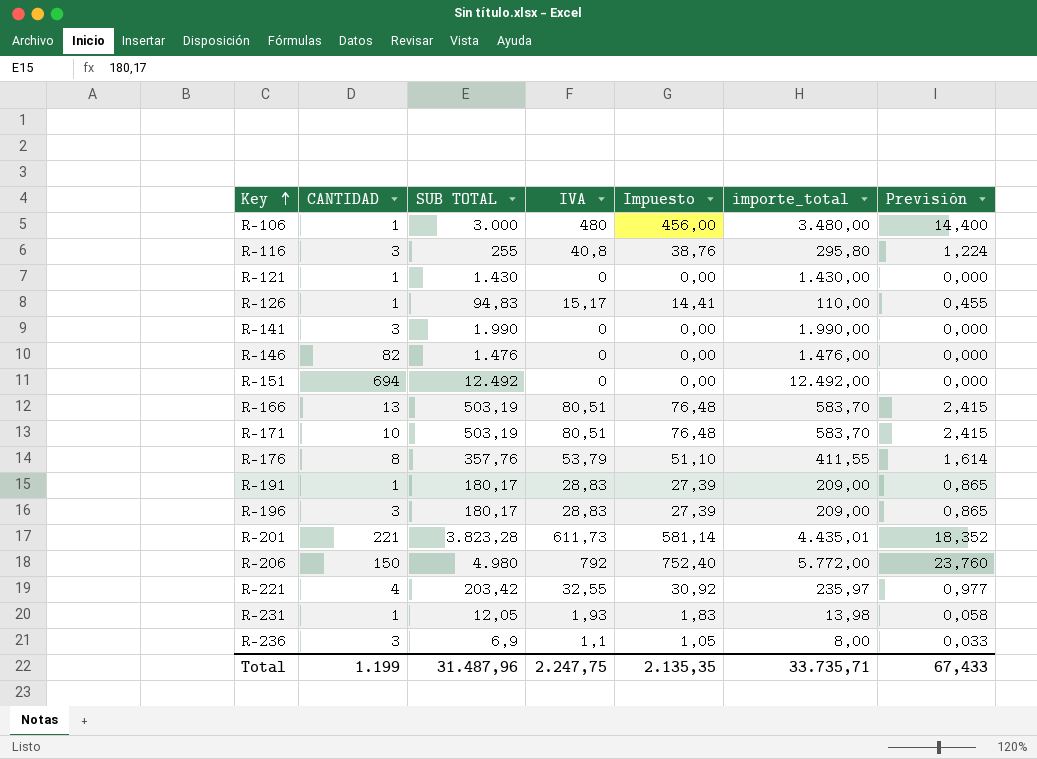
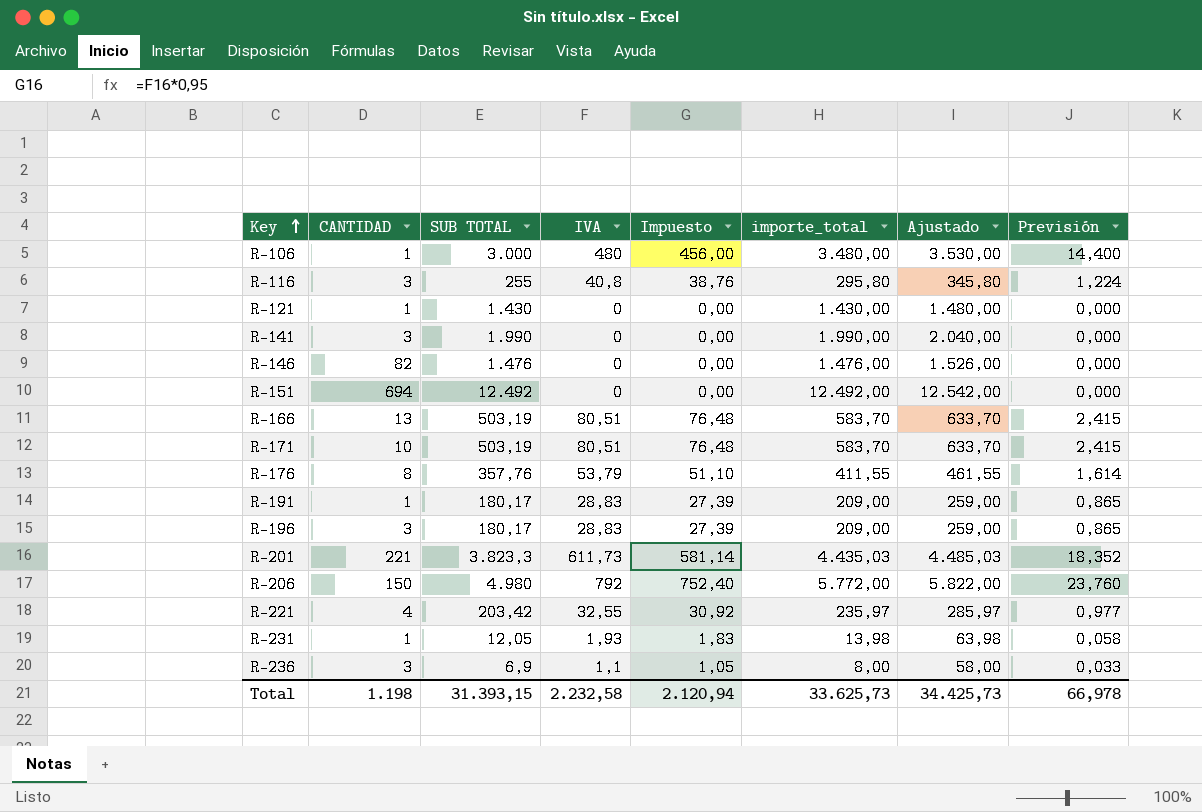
column Ajustado | formula: none -> [importe_total] + 50
row R-126: 1 | 94,83 | 15,17 | 14,41 | 110,00 | 0,455 -> none
R-201 | SUB TOTAL: 3.823,28 -> 3.823,3
R-201 | importe_total: 4.435,01 -> 4.435,03
Total | CANTIDAD: 1.199 -> 1.198
Total | SUB TOTAL: 31.487,96 -> 31.393,15
Total | IVA: 2.247,75 -> 2.232,58
Total | Impuesto: 2.135,35 -> 2.120,94
Total | importe_total: 33.735,71 -> 33.625,73
Total | Previsión: 67,433 -> 66,978

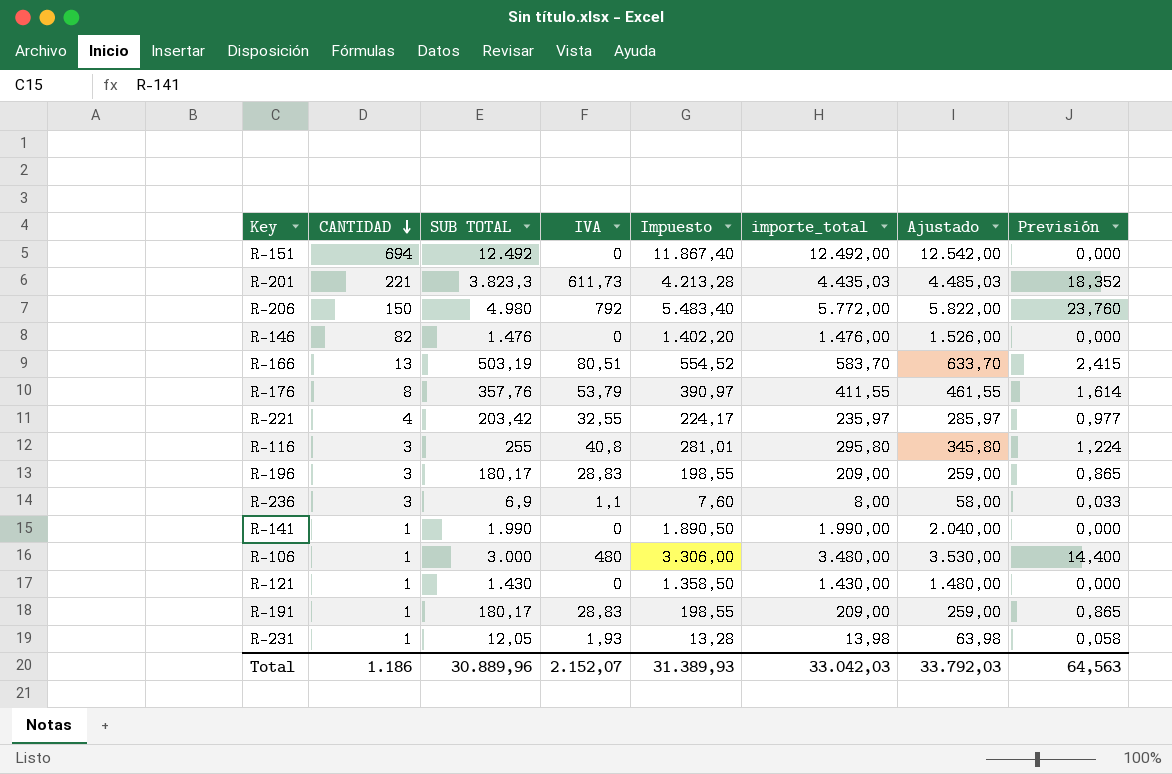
row order: Key ascending -> CANTIDAD descending
column Impuesto | formula: [IVA] * 0,95 -> [importe_total] * 0,95
row R-171: 10 | 503,19 | 80,51 | 76,48 | 583,70 | 633,70 | 2,415 -> none
R-141 | CANTIDAD: 3 -> 1
Total | CANTIDAD: 1.198 -> 1.186
Total | SUB TOTAL: 31.393,15 -> 30.889,96
Total | IVA: 2.232,58 -> 2.152,07
Total | Impuesto: 2.120,94 -> 31.389,93
Total | importe_total: 33.625,73 -> 33.042,03
Total | Ajustado: 34.425,73 -> 33.792,03
Total | Previsión: 66,978 -> 64,563

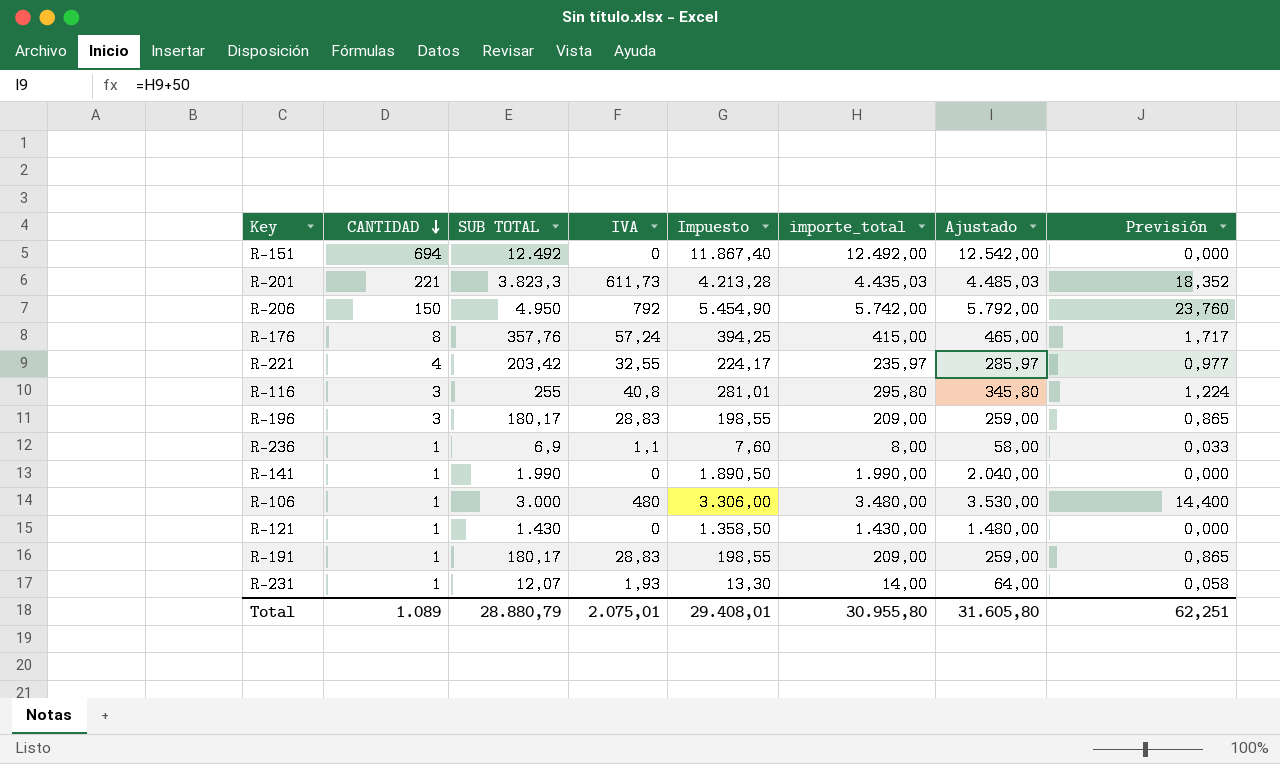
row R-146: 82 | 1.476 | 0 | 1.402,20 | 1.476,00 | 1.526,00 | 0,000 -> none
row R-166: 13 | 503,19 | 80,51 | 554,52 | 583,70 | 633,70 | 2,415 -> none
R-206 | SUB TOTAL: 4.980 -> 4.950
R-206 | Impuesto: 5.483,40 -> 5.454,90
R-206 | importe_total: 5.772,00 -> 5.742,00
R-206 | Ajustado: 5.822,00 -> 5.792,00
R-176 | IVA: 53,79 -> 57,24
R-176 | Impuesto: 390,97 -> 394,25
R-176 | importe_total: 411,55 -> 415,00
R-176 | Ajustado: 461,55 -> 465,00
R-176 | Previsión: 1,614 -> 1,717
R-236 | CANTIDAD: 3 -> 1
R-231 | SUB TOTAL: 12,05 -> 12,07
R-231 | Impuesto: 13,28 -> 13,30
R-231 | importe_total: 13,98 -> 14,00
R-231 | Ajustado: 63,98 -> 64,00
Total | CANTIDAD: 1.186 -> 1.089
Total | SUB TOTAL: 30.889,96 -> 28.880,79
Total | IVA: 2.152,07 -> 2.075,01
Total | Impuesto: 31.389,93 -> 29.408,01
Total | importe_total: 33.042,03 -> 30.955,80
Total | Ajustado: 33.792,03 -> 31.605,80
Total | Previsión: 64,563 -> 62,251

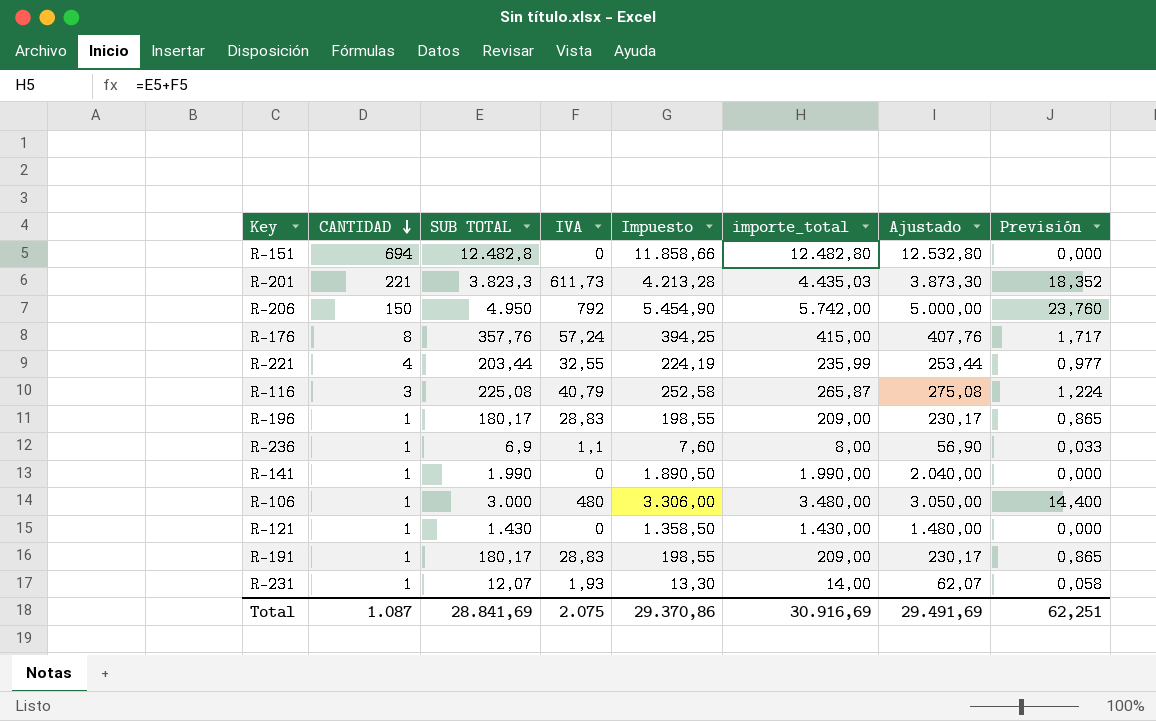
column Ajustado | formula: [importe_total] + 50 -> [SUB TOTAL] + 50
R-151 | SUB TOTAL: 12.492 -> 12.482,8
R-151 | Impuesto: 11.867,40 -> 11.858,66
R-151 | importe_total: 12.492,00 -> 12.482,80
R-221 | SUB TOTAL: 203,42 -> 203,44
R-221 | Impuesto: 224,17 -> 224,19
R-221 | importe_total: 235,97 -> 235,99
R-116 | SUB TOTAL: 255 -> 225,08
R-116 | IVA: 40,8 -> 40,79
R-116 | Impuesto: 281,01 -> 252,58
R-116 | importe_total: 295,80 -> 265,87
R-196 | CANTIDAD: 3 -> 1
Total | CANTIDAD: 1.089 -> 1.087
Total | SUB TOTAL: 28.880,79 -> 28.841,69
Total | IVA: 2.075,01 -> 2.075
Total | Impuesto: 29.408,01 -> 29.370,86
Total | importe_total: 30.955,80 -> 30.916,69
Total | Ajustado: 31.605,80 -> 29.491,69

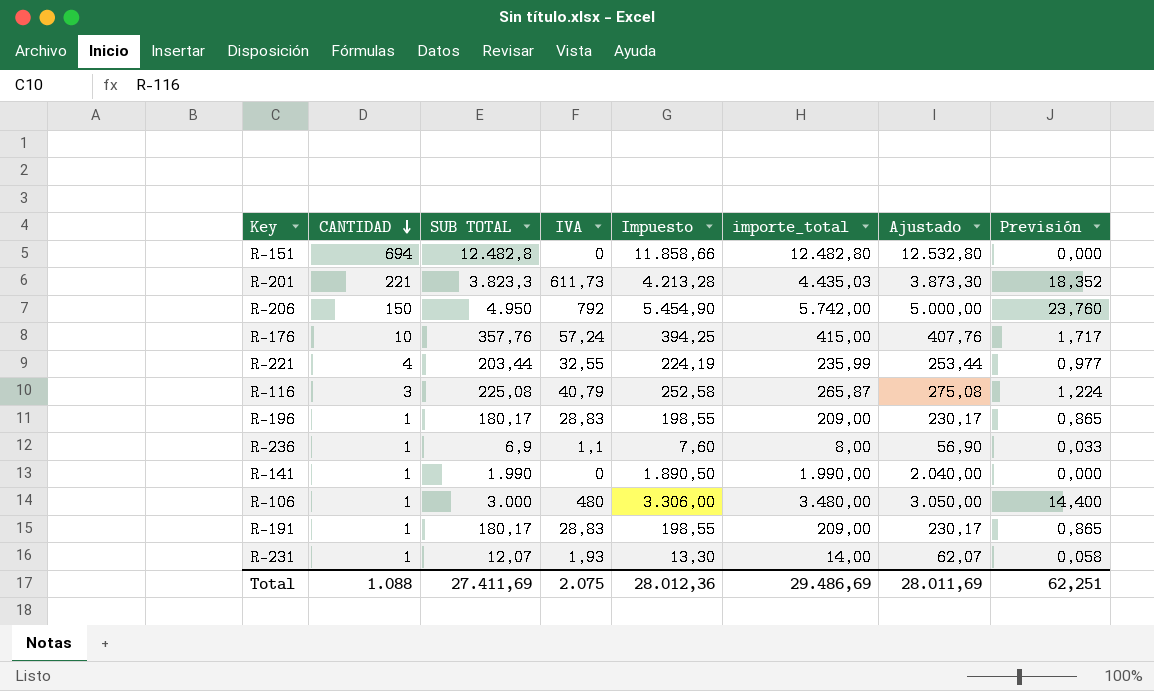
row R-121: 1 | 1.430 | 0 | 1.358,50 | 1.430,00 | 1.480,00 | 0,000 -> none
R-176 | CANTIDAD: 8 -> 10
Total | CANTIDAD: 1.087 -> 1.088
Total | SUB TOTAL: 28.841,69 -> 27.411,69
Total | Impuesto: 29.370,86 -> 28.012,36
Total | importe_total: 30.916,69 -> 29.486,69
Total | Ajustado: 29.491,69 -> 28.011,69

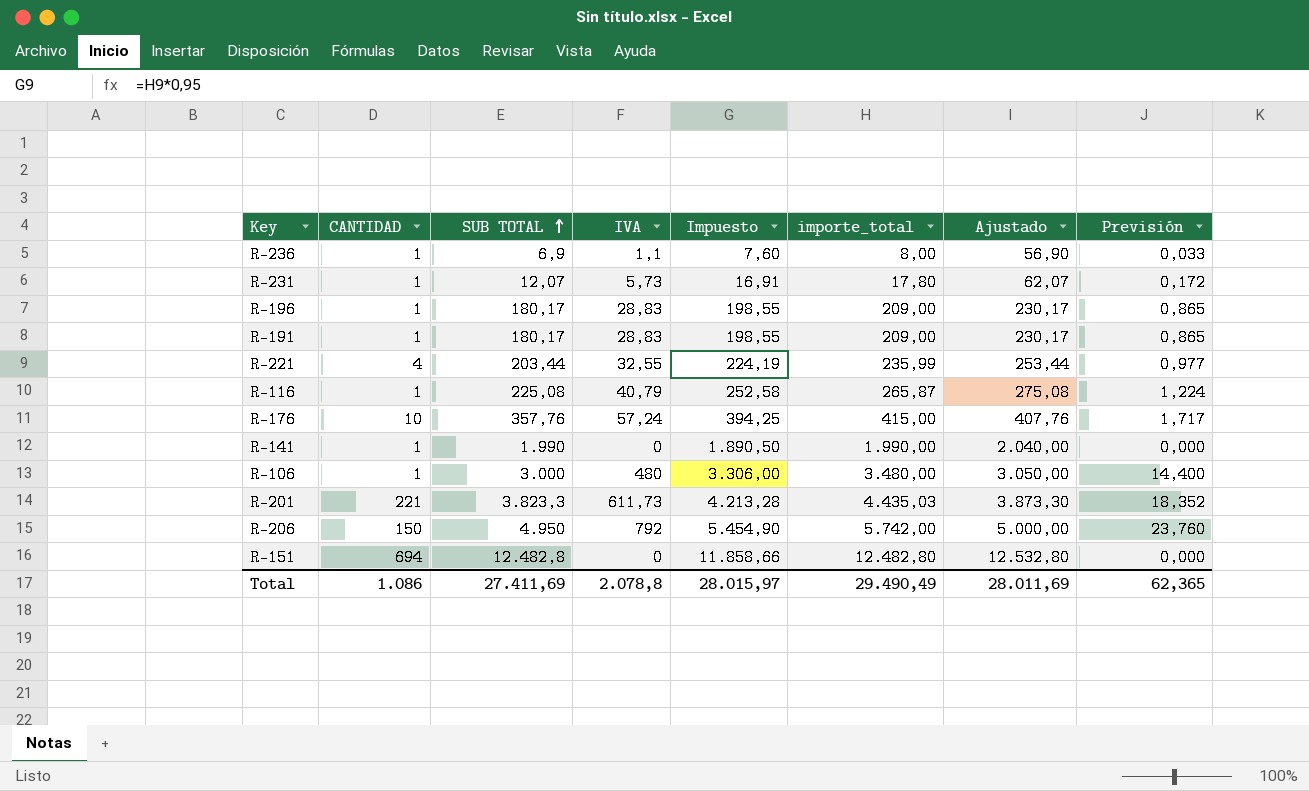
row order: CANTIDAD descending -> SUB TOTAL ascending
R-231 | IVA: 1,93 -> 5,73
R-231 | Impuesto: 13,30 -> 16,91
R-231 | importe_total: 14,00 -> 17,80
R-231 | Previsión: 0,058 -> 0,172
R-116 | CANTIDAD: 3 -> 1
Total | CANTIDAD: 1.088 -> 1.086
Total | IVA: 2.075 -> 2.078,8
Total | Impuesto: 28.012,36 -> 28.015,97
Total | importe_total: 29.486,69 -> 29.490,49
Total | Previsión: 62,251 -> 62,365

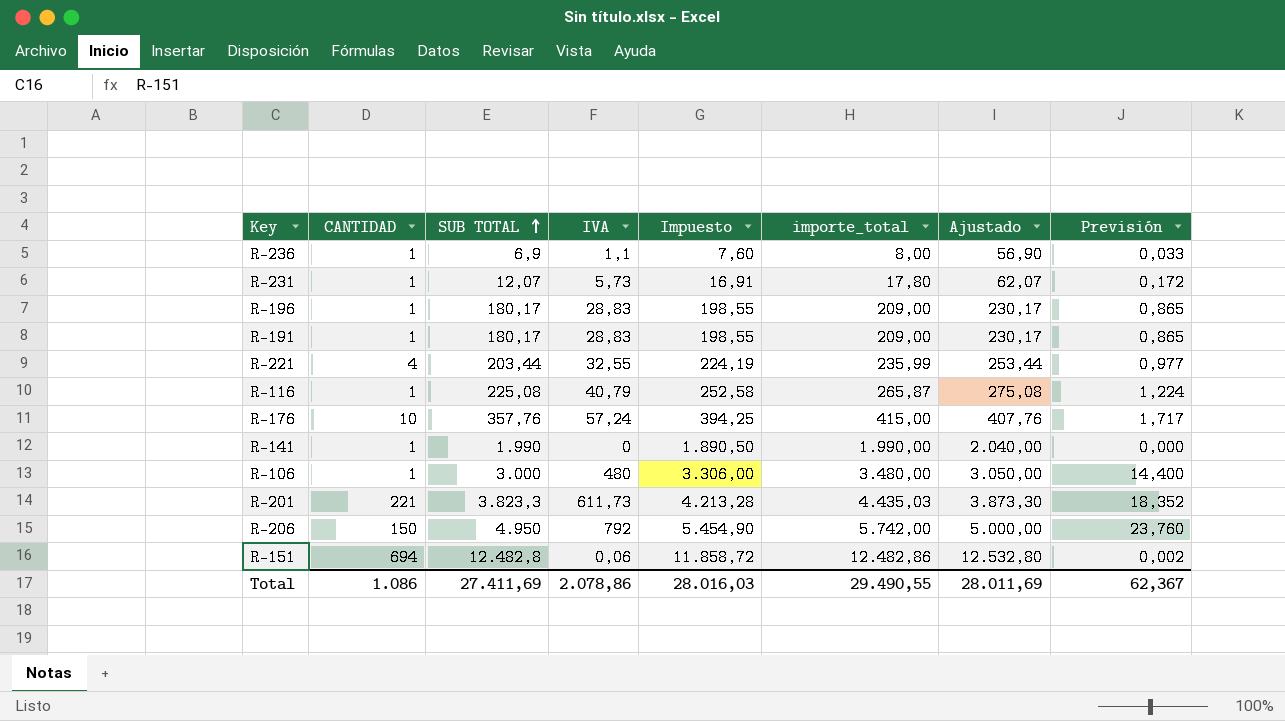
R-151 | IVA: 0 -> 0,06
R-151 | Impuesto: 11.858,66 -> 11.858,72
R-151 | importe_total: 12.482,80 -> 12.482,86
R-151 | Previsión: 0,000 -> 0,002
Total | IVA: 2.078,8 -> 2.078,86
Total | Impuesto: 28.015,97 -> 28.016,03
Total | importe_total: 29.490,49 -> 29.490,55
Total | Previsión: 62,365 -> 62,367

